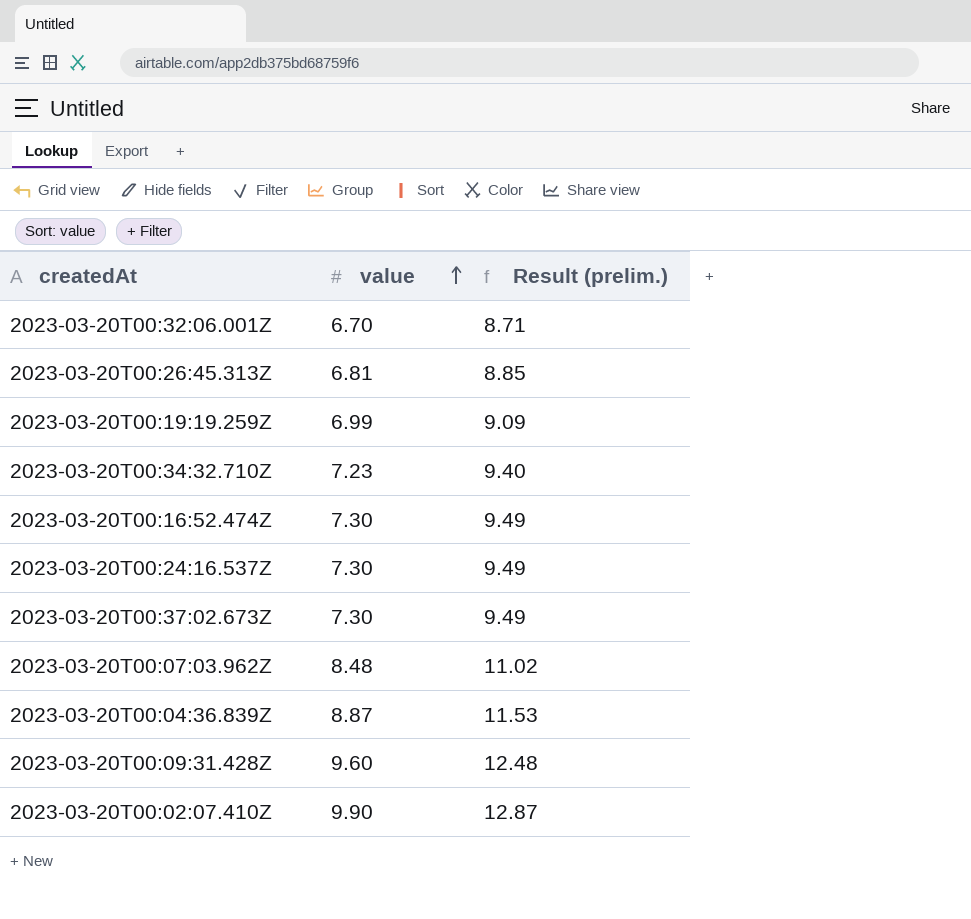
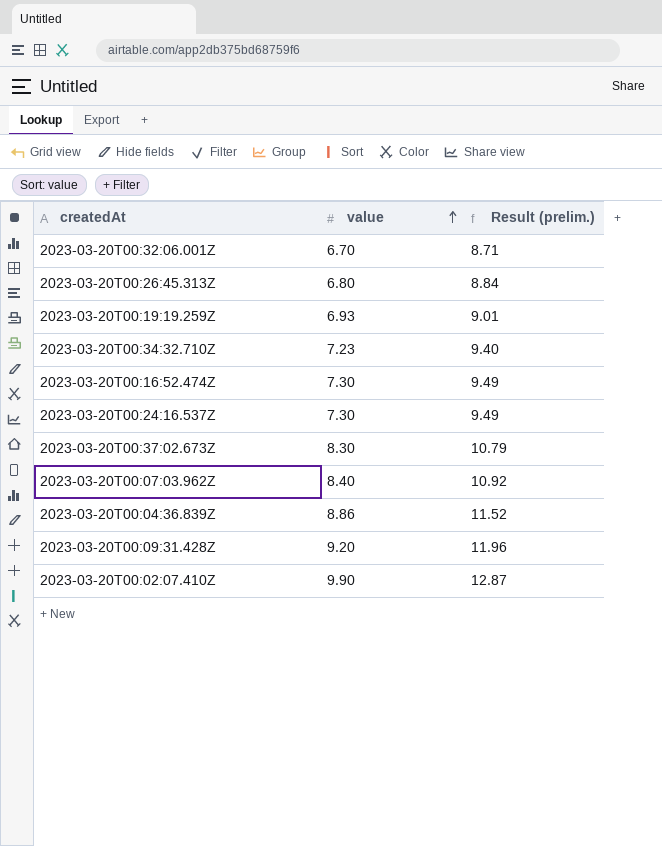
2023-03-20T00:26:45.313Z | value: 6.81 -> 6.80
2023-03-20T00:26:45.313Z | Result (prelim.): 8.85 -> 8.84
2023-03-20T00:19:19.259Z | value: 6.99 -> 6.93
2023-03-20T00:19:19.259Z | Result (prelim.): 9.09 -> 9.01
2023-03-20T00:37:02.673Z | value: 7.30 -> 8.30
2023-03-20T00:37:02.673Z | Result (prelim.): 9.49 -> 10.79
2023-03-20T00:07:03.962Z | value: 8.48 -> 8.40
2023-03-20T00:07:03.962Z | Result (prelim.): 11.02 -> 10.92
2023-03-20T00:04:36.839Z | value: 8.87 -> 8.86
2023-03-20T00:04:36.839Z | Result (prelim.): 11.53 -> 11.52
2023-03-20T00:09:31.428Z | value: 9.60 -> 9.20
2023-03-20T00:09:31.428Z | Result (prelim.): 12.48 -> 11.96

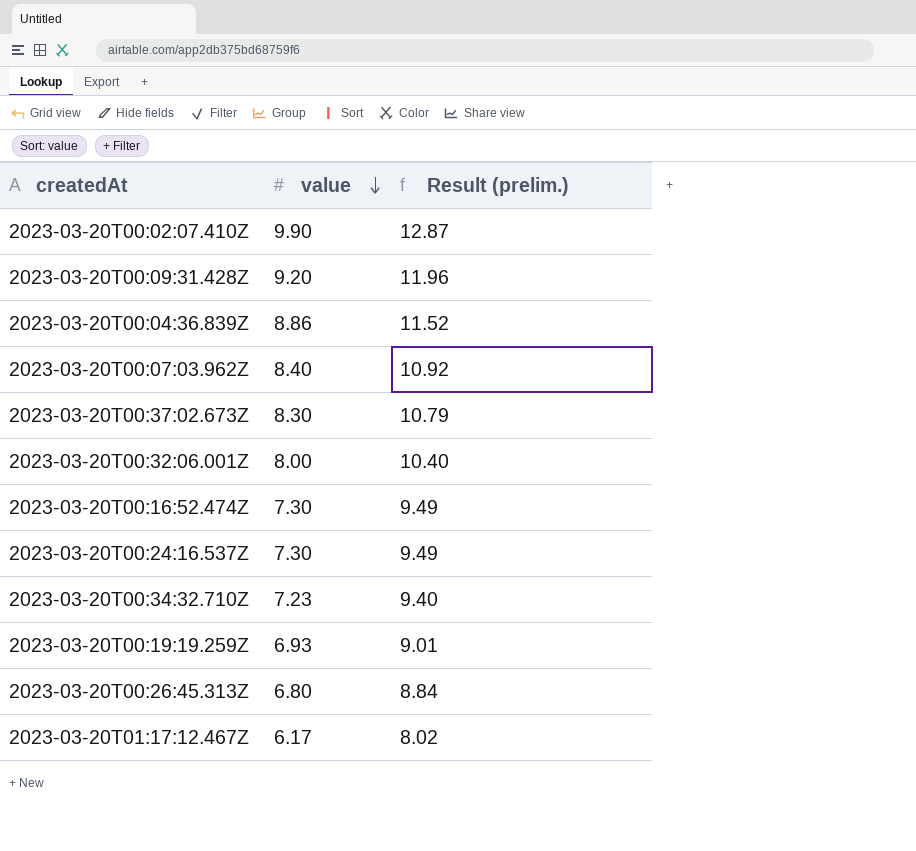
row order: value ascending -> value descending
2023-03-20T00:32:06.001Z | value: 6.70 -> 8.00
2023-03-20T00:32:06.001Z | Result (prelim.): 8.71 -> 10.40
row 2023-03-20T01:17:12.467Z: none -> 6.17 | 8.02

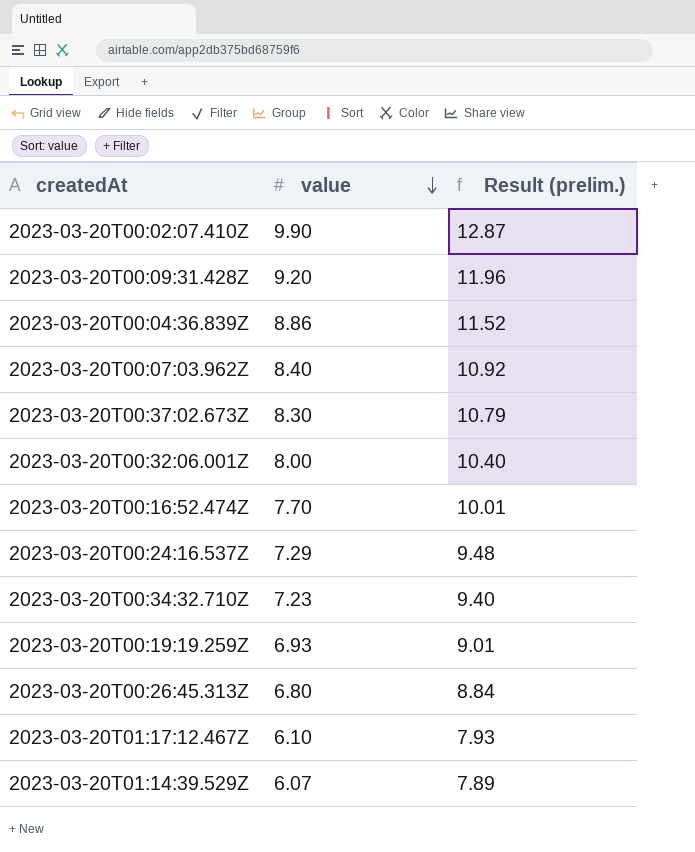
2023-03-20T00:16:52.474Z | value: 7.30 -> 7.70
2023-03-20T00:16:52.474Z | Result (prelim.): 9.49 -> 10.01
2023-03-20T00:24:16.537Z | value: 7.30 -> 7.29
2023-03-20T00:24:16.537Z | Result (prelim.): 9.49 -> 9.48
2023-03-20T01:17:12.467Z | value: 6.17 -> 6.10
2023-03-20T01:17:12.467Z | Result (prelim.): 8.02 -> 7.93
row 2023-03-20T01:14:39.529Z: none -> 6.07 | 7.89

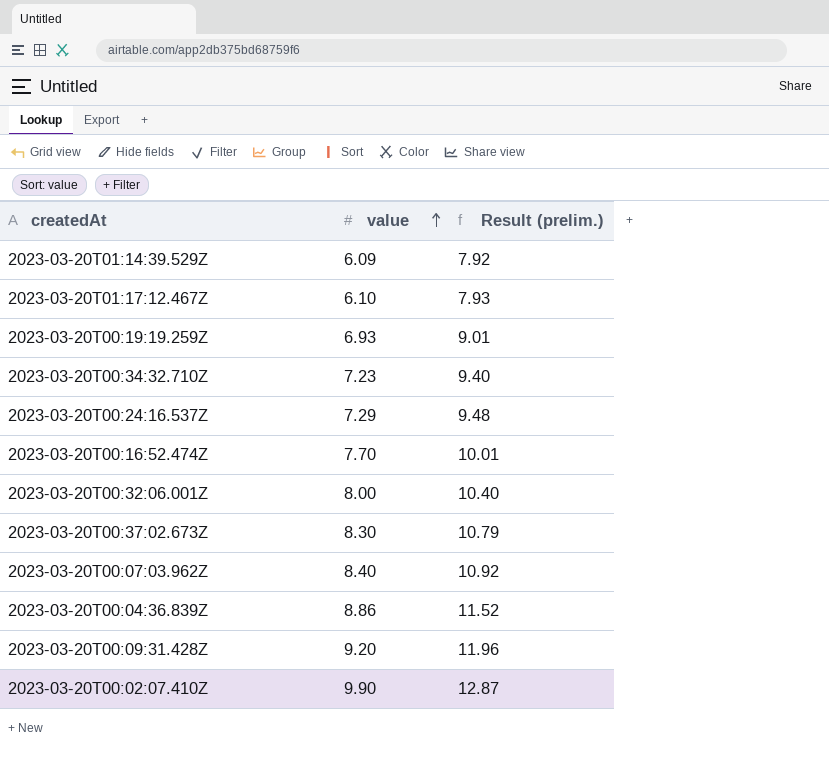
row order: value descending -> value ascending
row 2023-03-20T00:26:45.313Z: 6.80 | 8.84 -> none
2023-03-20T01:14:39.529Z | value: 6.07 -> 6.09
2023-03-20T01:14:39.529Z | Result (prelim.): 7.89 -> 7.92

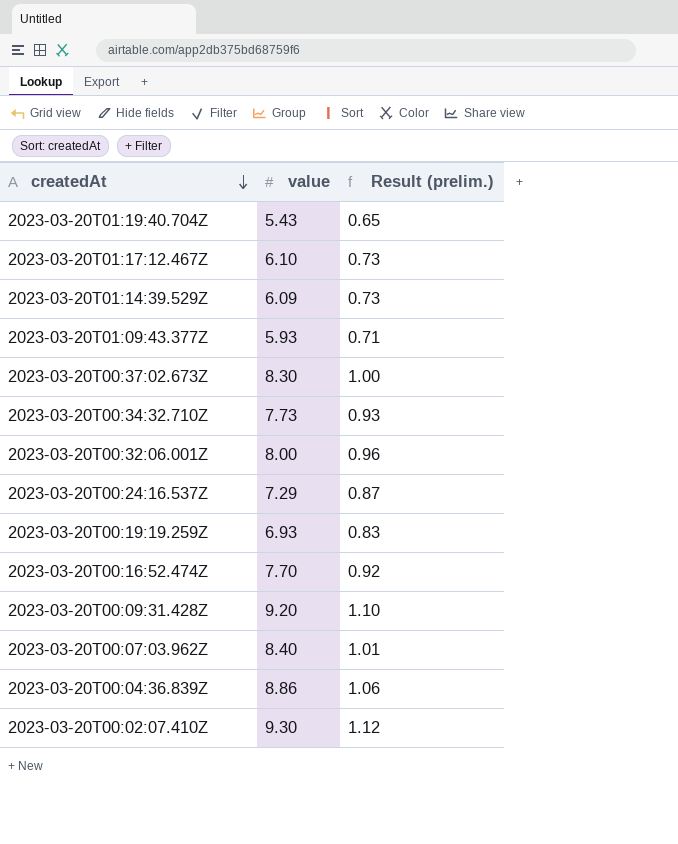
row order: value ascending -> createdAt descending
column Result (prelim.) | formula: [value] * 1.3 -> [value] * 0.12
row 2023-03-20T01:19:40.704Z: none -> 5.43 | 0.65
row 2023-03-20T01:09:43.377Z: none -> 5.93 | 0.71
2023-03-20T00:34:32.710Z | value: 7.23 -> 7.73
2023-03-20T00:02:07.410Z | value: 9.90 -> 9.30

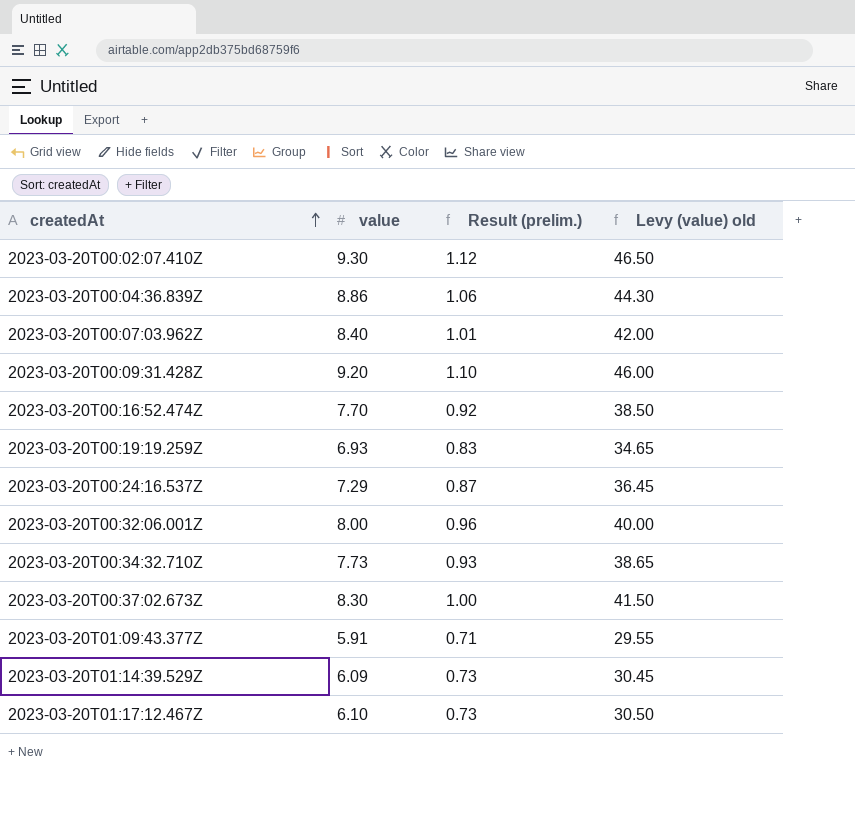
row order: createdAt descending -> createdAt ascending
column Levy (value) old | formula: none -> [value] * 5
row 2023-03-20T01:19:40.704Z: 5.43 | 0.65 -> none
2023-03-20T01:09:43.377Z | value: 5.93 -> 5.91

